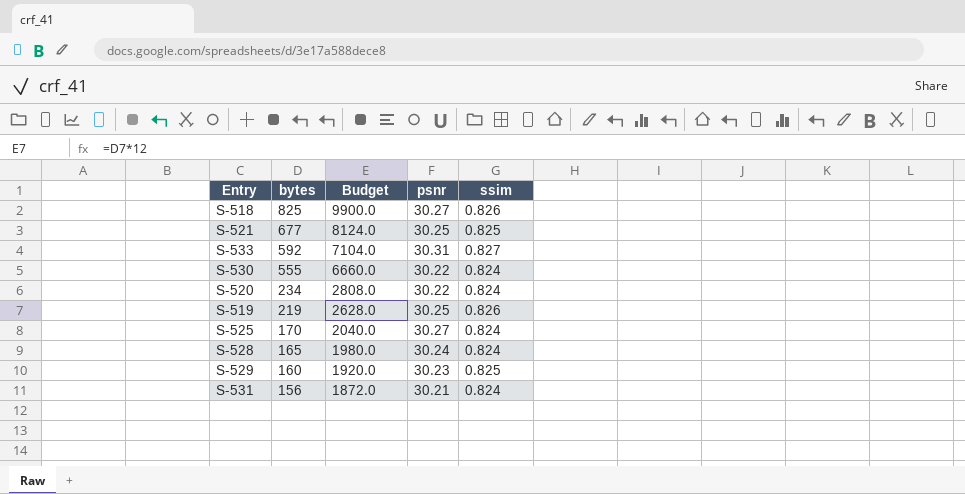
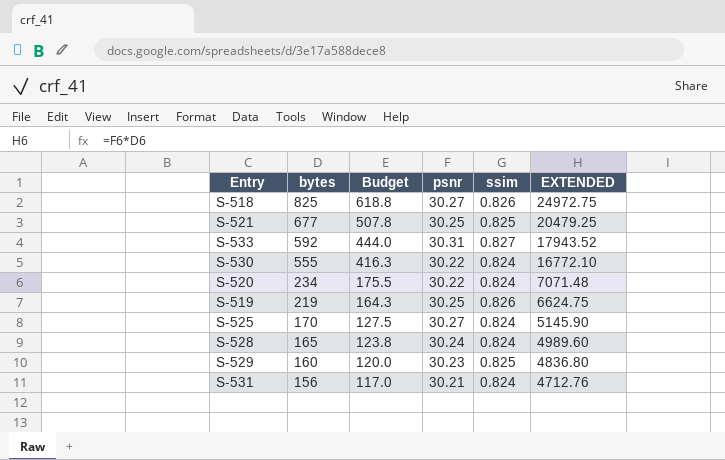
column Budget | formula: [bytes] * 12 -> [bytes] * 0.75
column EXTENDED | formula: none -> [bytes] * [psnr]

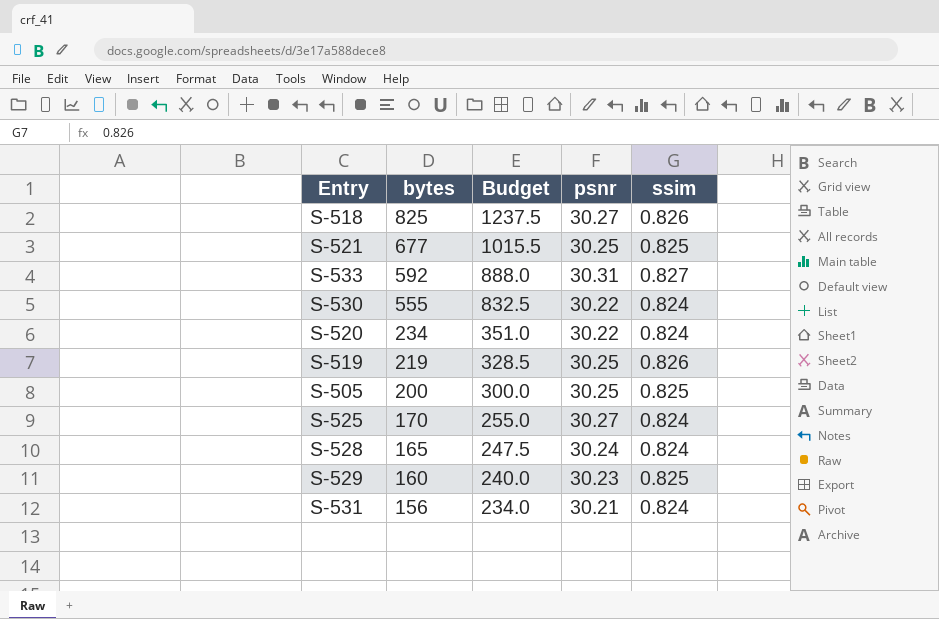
column EXTENDED | formula: [bytes] * [psnr] -> none
column Budget | formula: [bytes] * 0.75 -> [bytes] * 1.5
row S-505: none -> 200 | 300.0 | 30.25 | 0.825

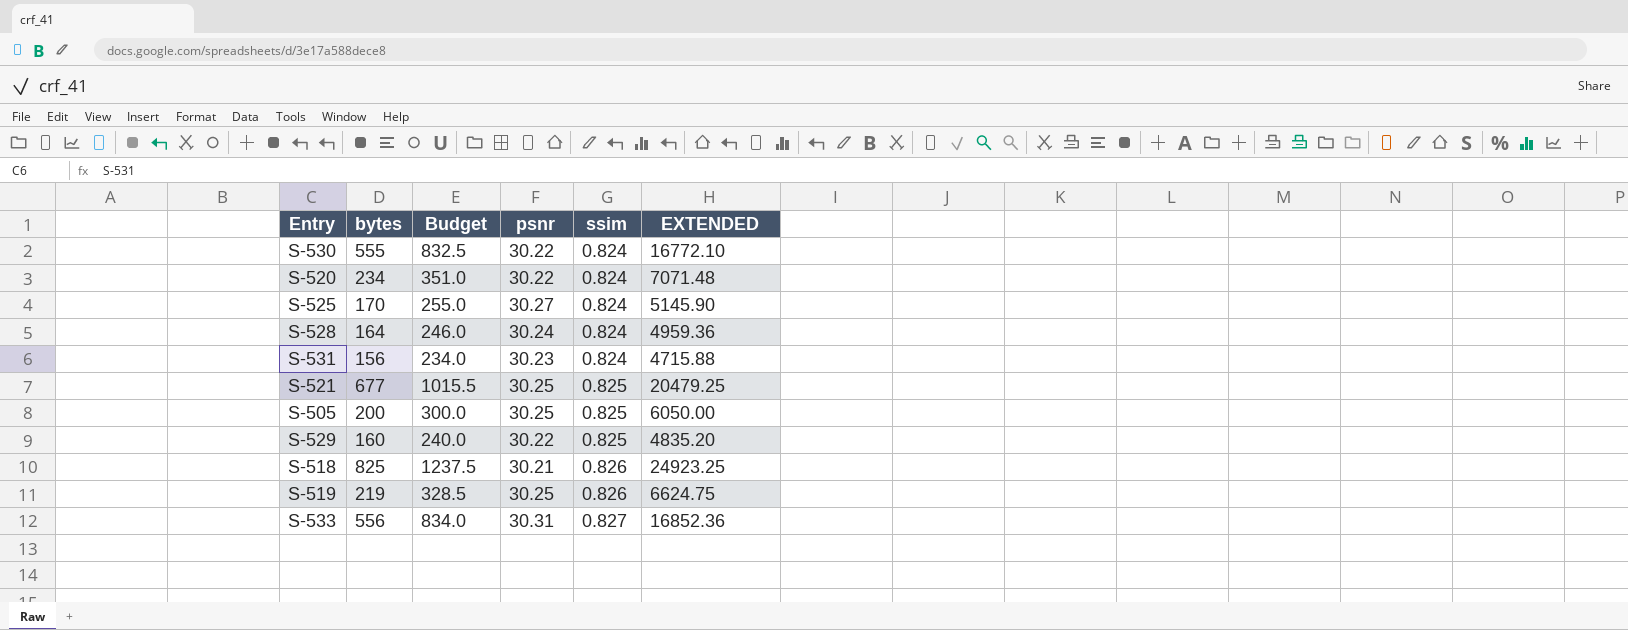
row order: bytes descending -> ssim ascending
column EXTENDED | formula: none -> [bytes] * [psnr]
S-528 | bytes: 165 -> 164
S-528 | Budget: 247.5 -> 246.0
S-531 | psnr: 30.21 -> 30.23
S-529 | psnr: 30.23 -> 30.22
S-518 | psnr: 30.27 -> 30.21
S-533 | bytes: 592 -> 556
S-533 | Budget: 888.0 -> 834.0

